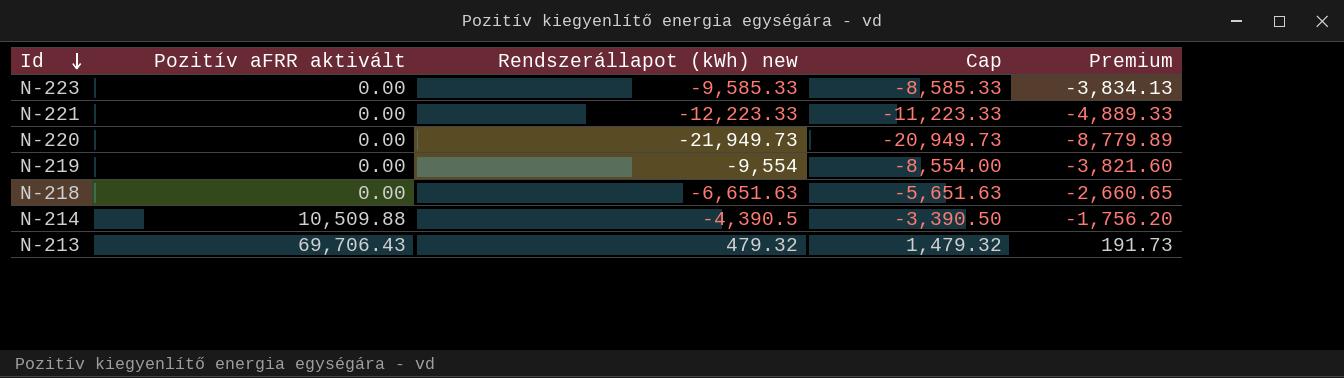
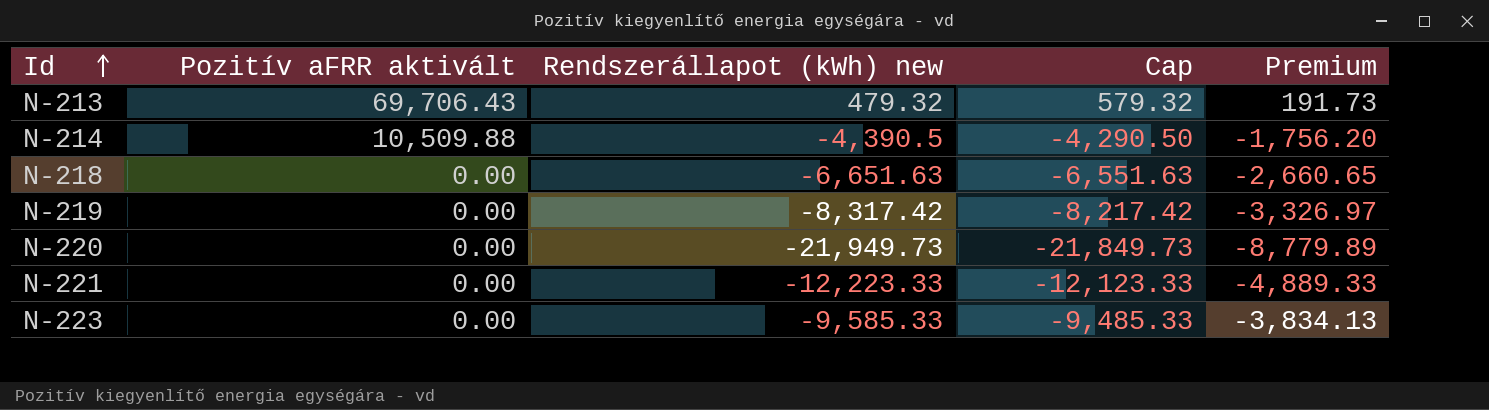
row order: Id descending -> Id ascending
column Cap | formula: [Rendszerállapot (kWh) new] + 1000 -> [Rendszerállapot (kWh) new] + 100
N-219 | Rendszerállapot (kWh) new: -9,554 -> -8,317.42
N-219 | Premium: -3,821.60 -> -3,326.97

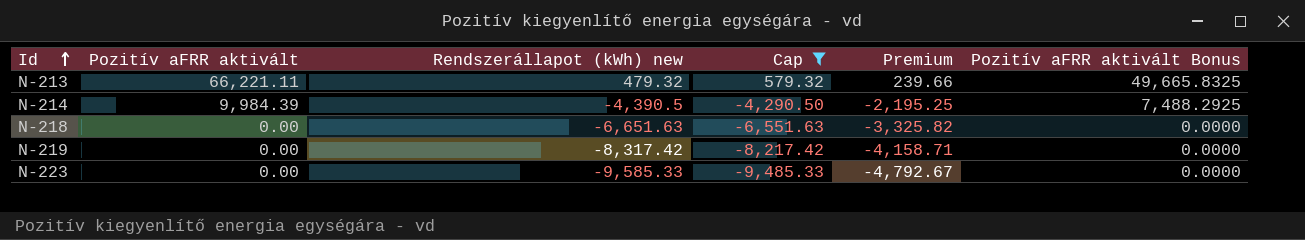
filter: none -> Cap >= -9,485.33
column Premium | formula: [Rendszerállapot (kWh) new] * 0.4 -> [Rendszerállapot (kWh) new] * 0.5
column Pozitív aFRR aktivált Bonus | formula: none -> [Pozitív aFRR aktivált] * 0.75
N-213 | Pozitív aFRR aktivált: 69,706.43 -> 66,221.11
N-214 | Pozitív aFRR aktivált: 10,509.88 -> 9,984.39

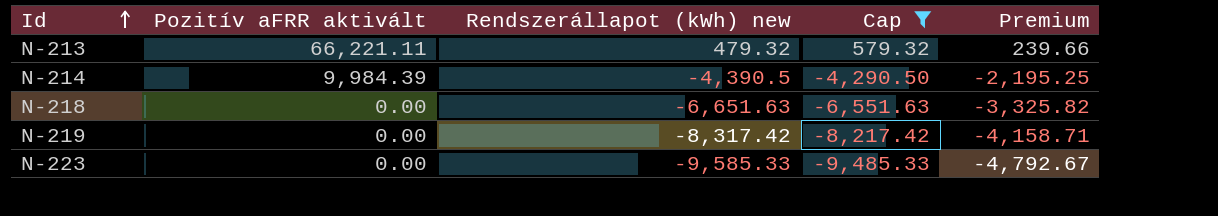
column Pozitív aFRR aktivált Bonus | formula: [Pozitív aFRR aktivált] * 0.75 -> none

